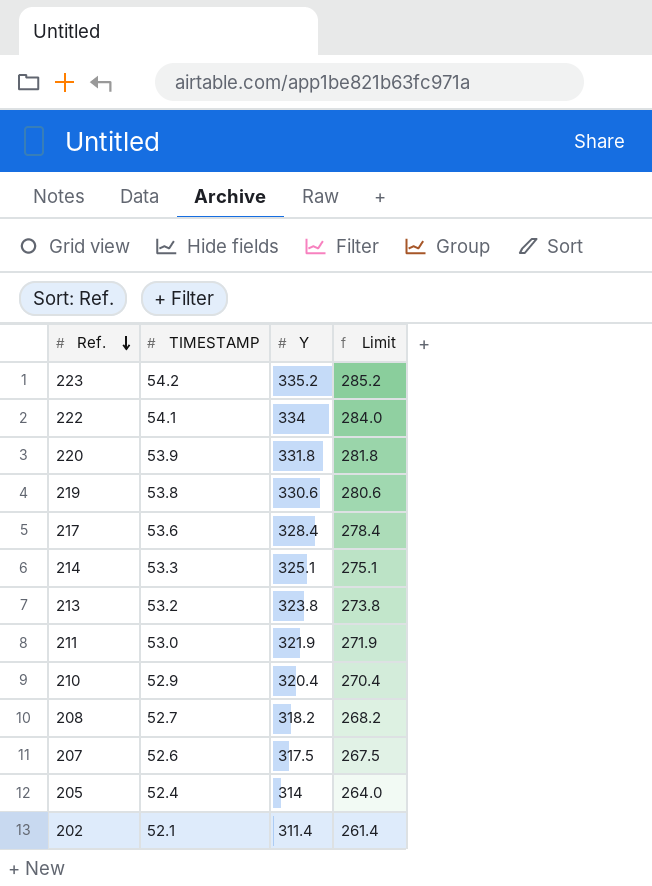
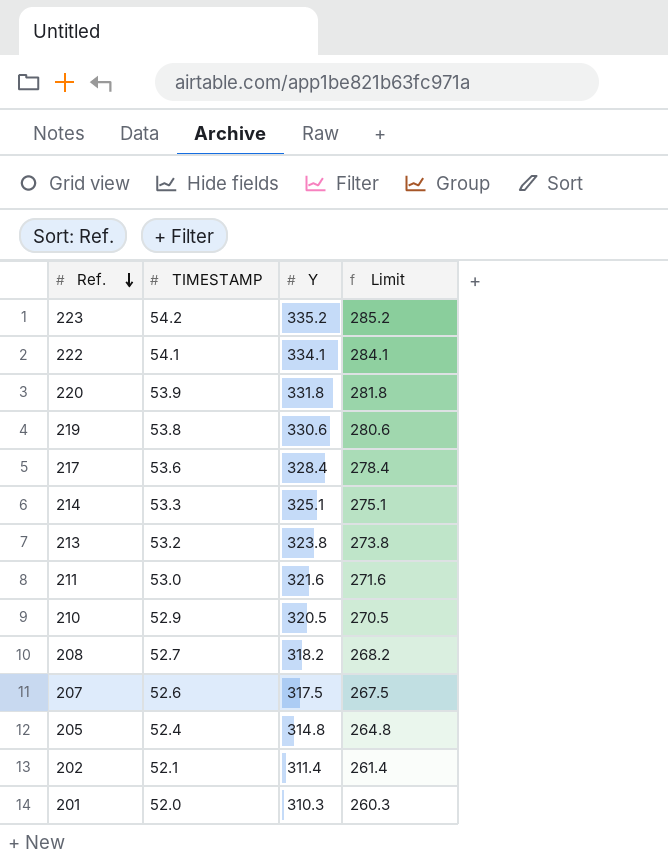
222 | Y: 334 -> 334.1
222 | Limit: 284.0 -> 284.1
211 | Y: 321.9 -> 321.6
211 | Limit: 271.9 -> 271.6
210 | Y: 320.4 -> 320.5
210 | Limit: 270.4 -> 270.5
205 | Y: 314 -> 314.8
205 | Limit: 264.0 -> 264.8
row 201: none -> 52.0 | 310.3 | 260.3

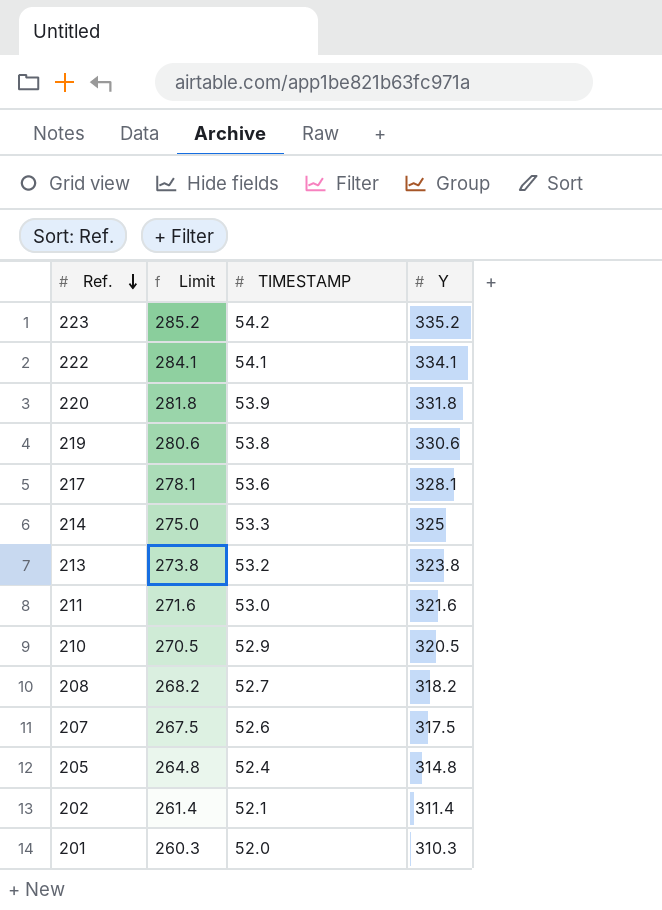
column Limit | position: 4 -> 2
217 | Limit: 278.4 -> 278.1
217 | Y: 328.4 -> 328.1
214 | Limit: 275.1 -> 275.0
214 | Y: 325.1 -> 325

